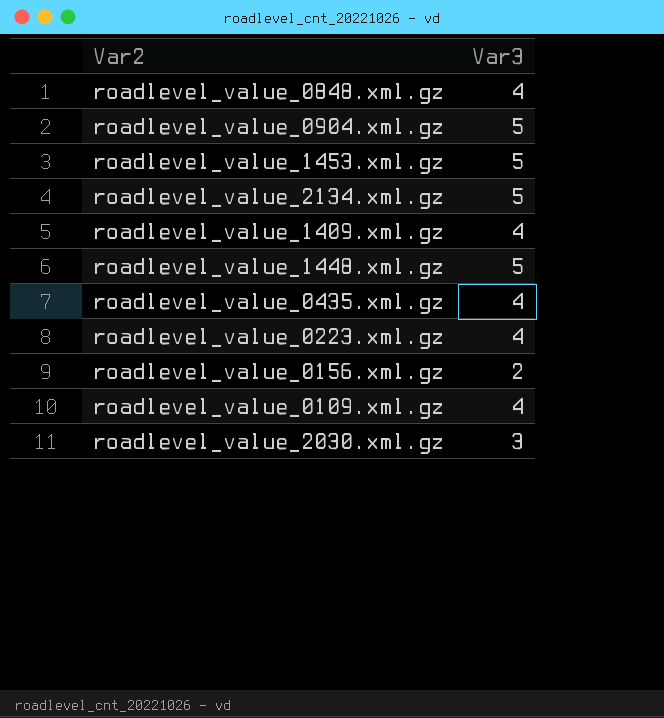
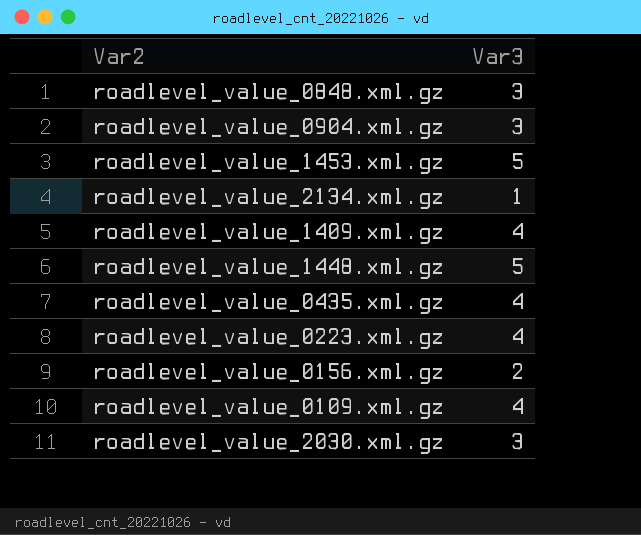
roadlevel_value_0848.xml.gz | Var3: 4 -> 3
roadlevel_value_0904.xml.gz | Var3: 5 -> 3
roadlevel_value_2134.xml.gz | Var3: 5 -> 1

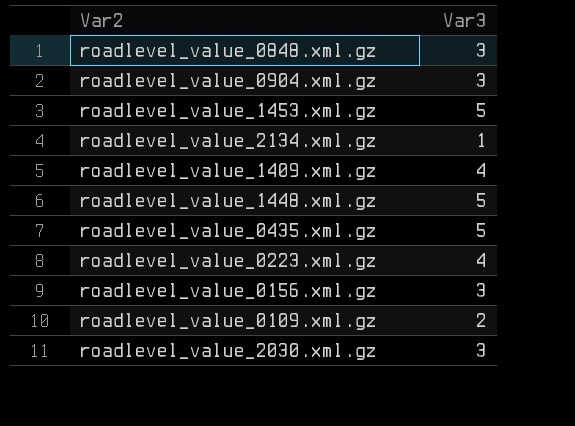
roadlevel_value_0435.xml.gz | Var3: 4 -> 5
roadlevel_value_0156.xml.gz | Var3: 2 -> 3
roadlevel_value_0109.xml.gz | Var3: 4 -> 2

